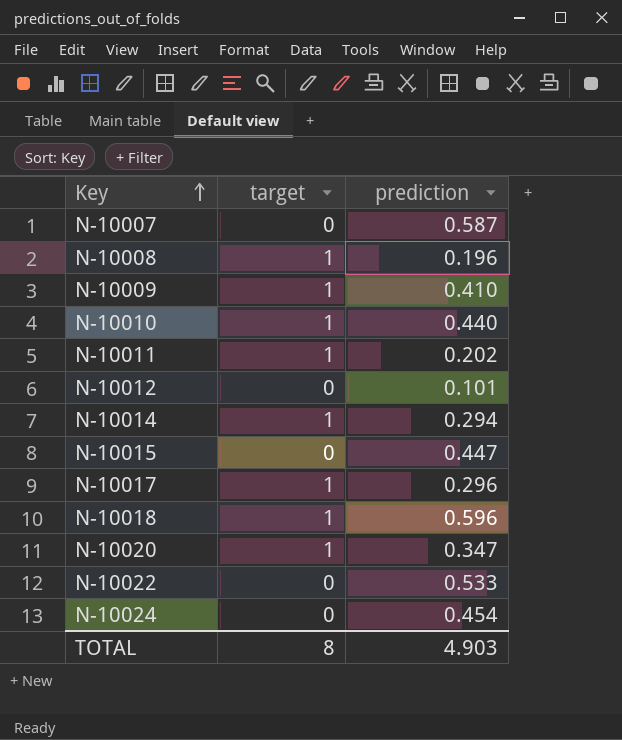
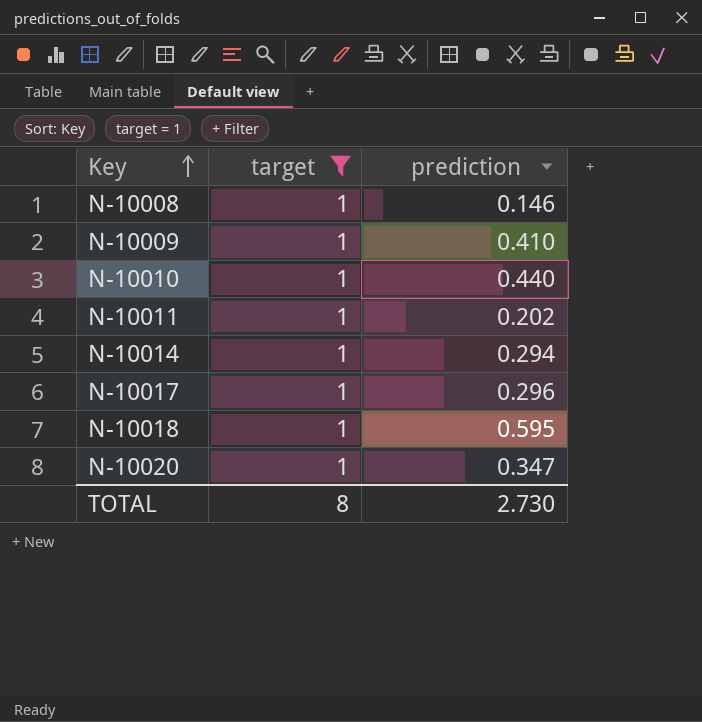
filter: none -> target = 1
N-10008 | prediction: 0.196 -> 0.146
N-10018 | prediction: 0.596 -> 0.595
TOTAL | prediction: 4.903 -> 2.730

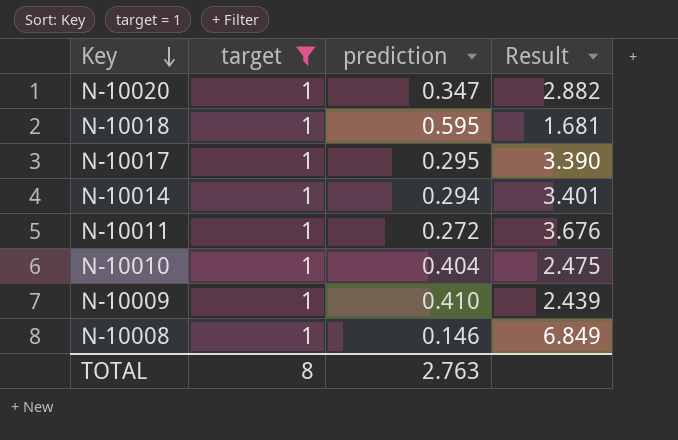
row order: Key ascending -> Key descending
column Result | formula: none -> [target] / [prediction]
N-10017 | prediction: 0.296 -> 0.295
N-10011 | prediction: 0.202 -> 0.272
N-10010 | prediction: 0.440 -> 0.404
TOTAL | prediction: 2.730 -> 2.763

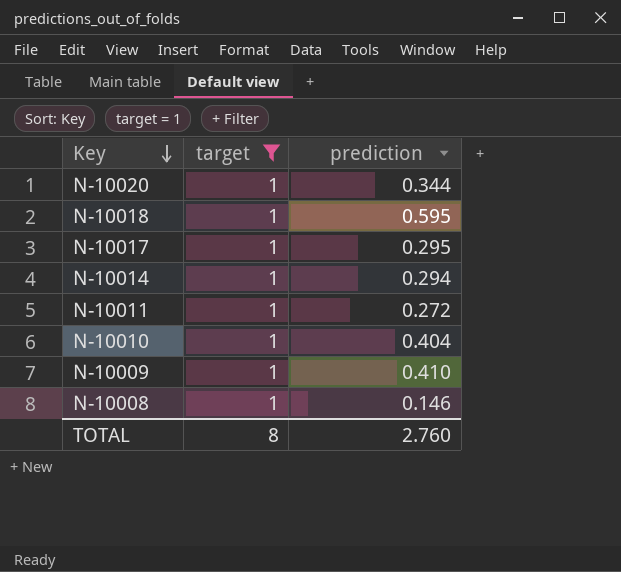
column Result | formula: [target] / [prediction] -> none
N-10020 | prediction: 0.347 -> 0.344
TOTAL | prediction: 2.763 -> 2.760

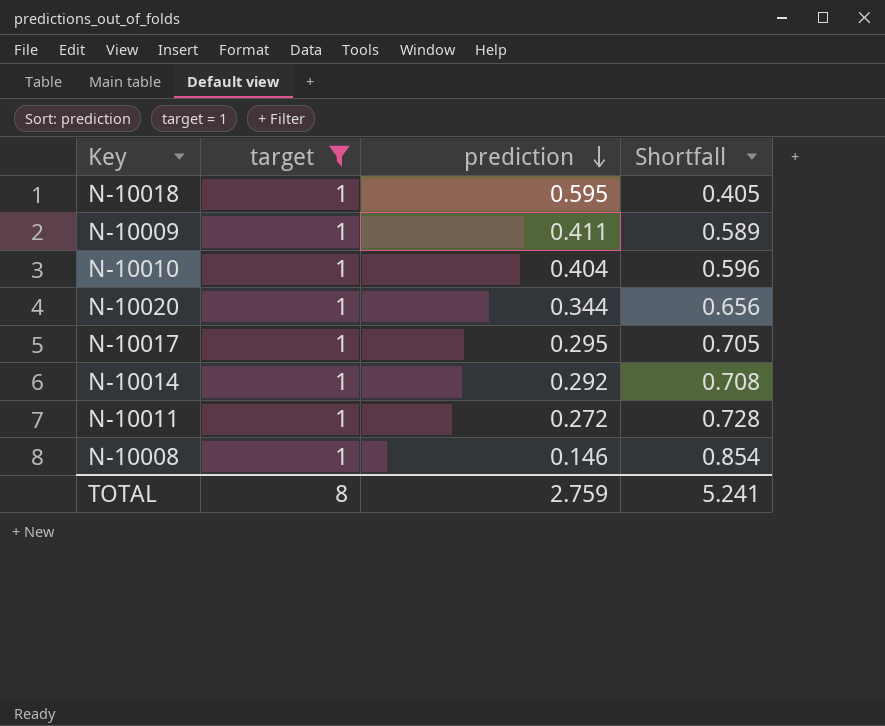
row order: Key descending -> prediction descending
column Shortfall | formula: none -> [target] - [prediction]
N-10009 | prediction: 0.410 -> 0.411
N-10014 | prediction: 0.294 -> 0.292
TOTAL | prediction: 2.760 -> 2.759

